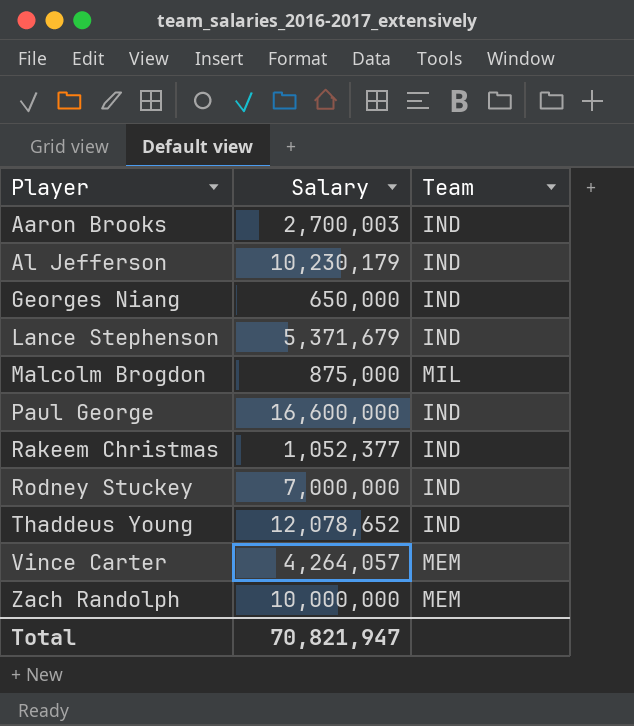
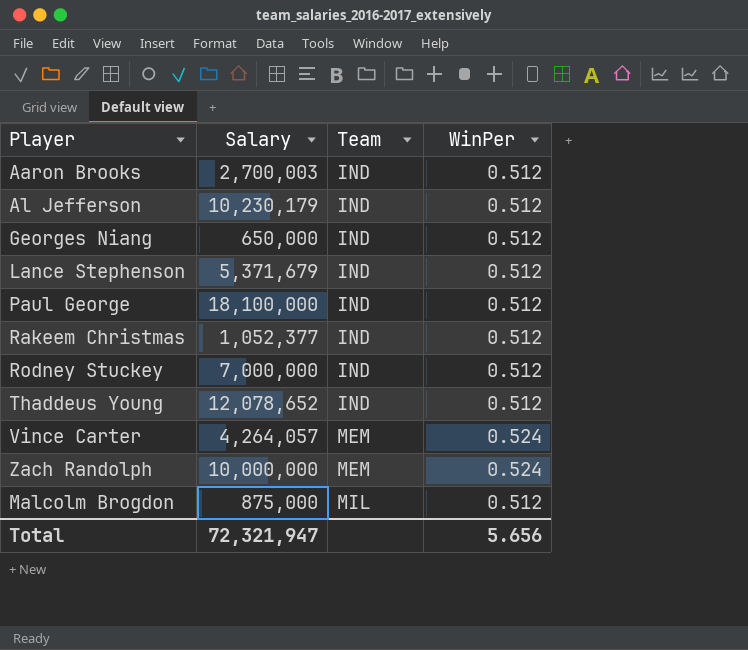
row order: Player ascending -> Team ascending
column WinPer | position: none -> 4
Paul George | Salary: 16,600,000 -> 18,100,000
Total | Salary: 70,821,947 -> 72,321,947

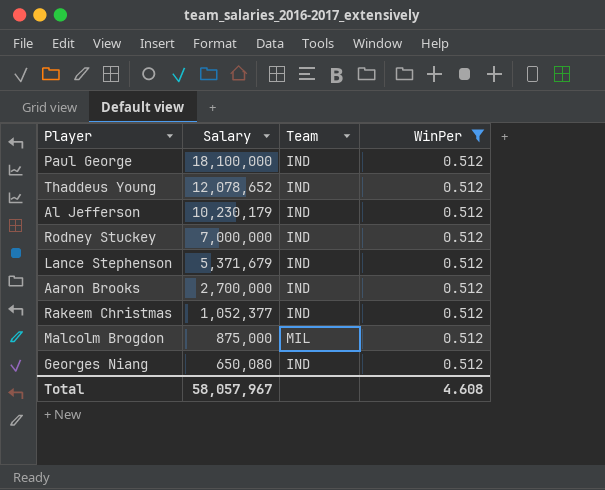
filter: none -> WinPer = 0.512
row order: Team ascending -> Salary descending
Aaron Brooks | Salary: 2,700,003 -> 2,700,000
Georges Niang | Salary: 650,000 -> 650,080
Total | Salary: 72,321,947 -> 58,057,967
Total | WinPer: 5.656 -> 4.608

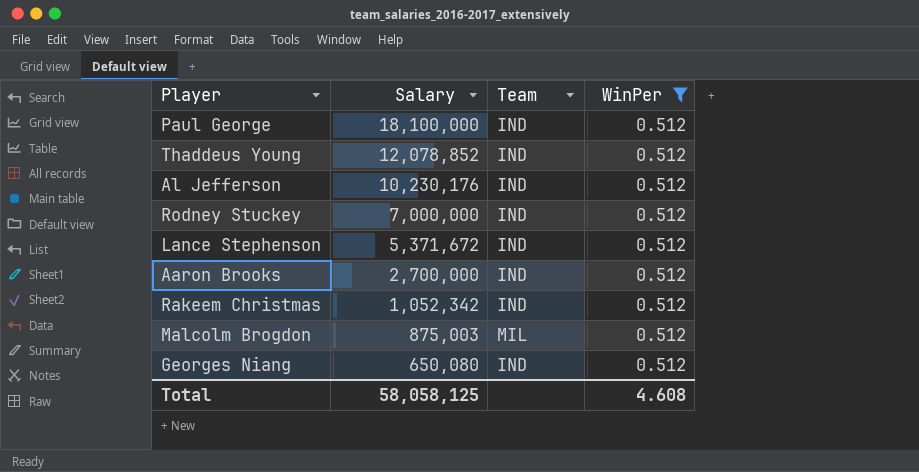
Thaddeus Young | Salary: 12,078,652 -> 12,078,852
Al Jefferson | Salary: 10,230,179 -> 10,230,176
Lance Stephenson | Salary: 5,371,679 -> 5,371,672
Rakeem Christmas | Salary: 1,052,377 -> 1,052,342
Malcolm Brogdon | Salary: 875,000 -> 875,003
Total | Salary: 58,057,967 -> 58,058,125

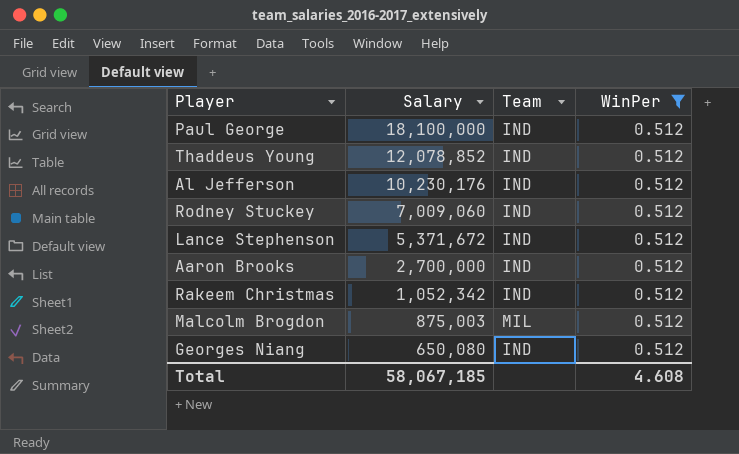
Rodney Stuckey | Salary: 7,000,000 -> 7,009,060
Total | Salary: 58,058,125 -> 58,067,185

